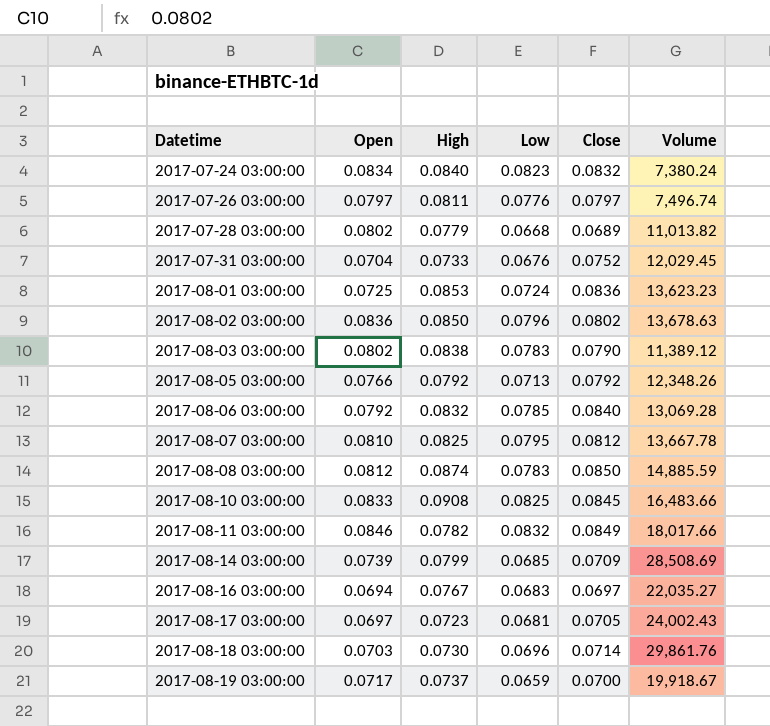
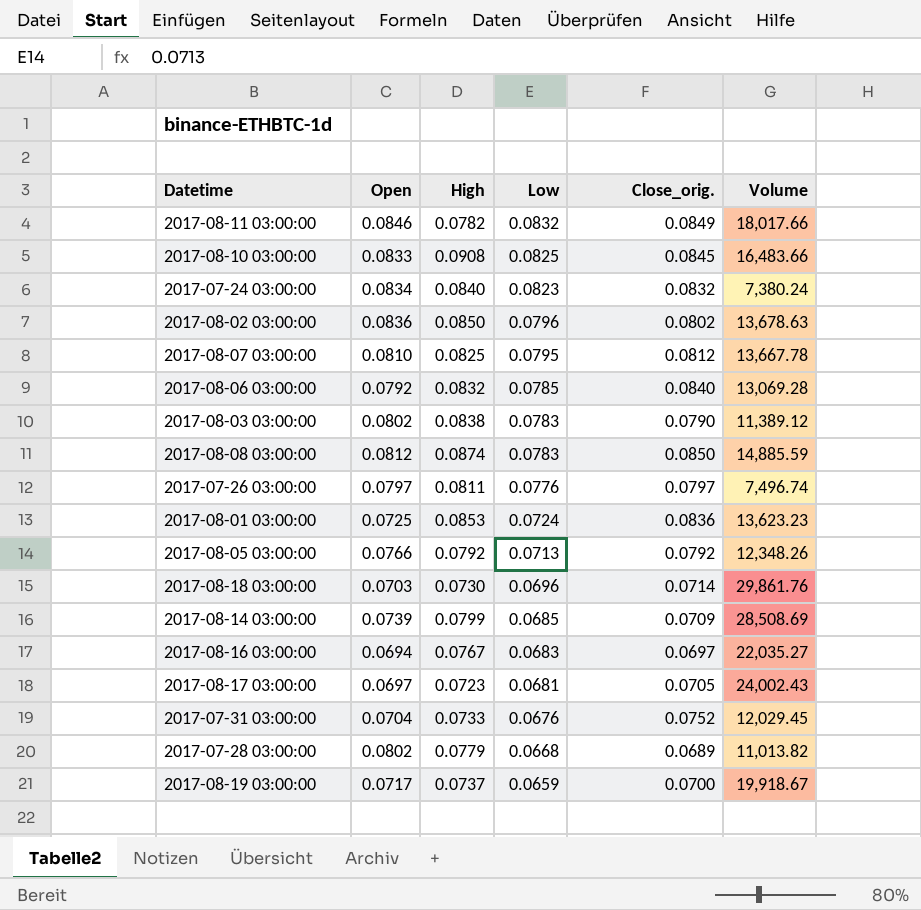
row order: Datetime ascending -> Low descending
column name: Close -> Close_orig.

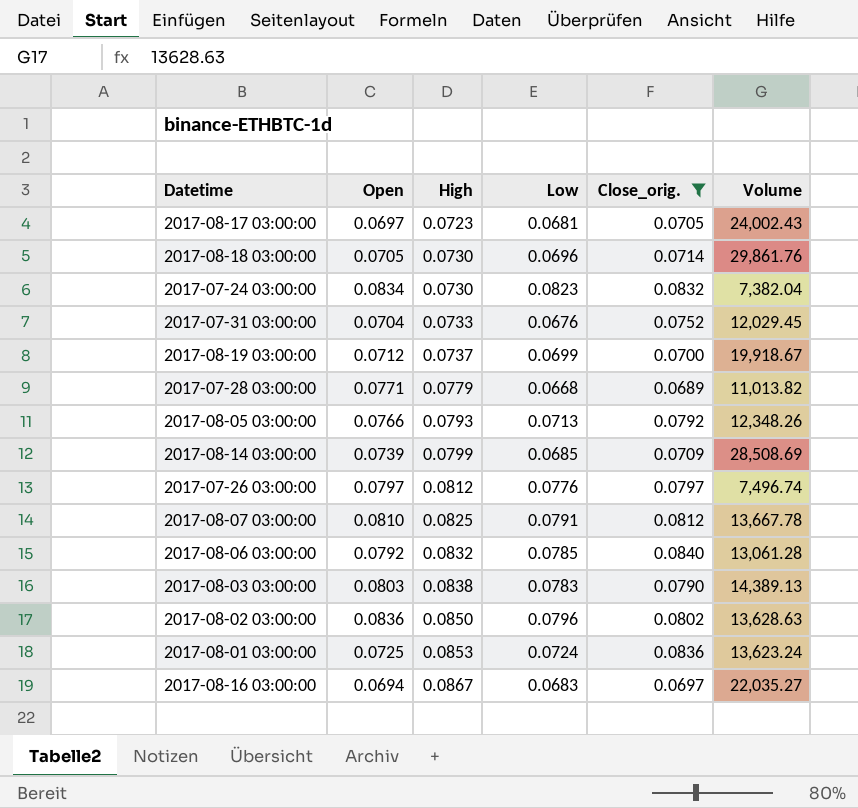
filter: none -> Close_orig. <= 0.0840
row order: Low descending -> High ascending
2017-08-18 03:00:00 | Open: 0.0703 -> 0.0705
2017-07-24 03:00:00 | High: 0.0840 -> 0.0730
2017-07-24 03:00:00 | Volume: 7,380.24 -> 7,382.04
2017-08-19 03:00:00 | Open: 0.0717 -> 0.0712
2017-08-19 03:00:00 | Low: 0.0659 -> 0.0699
2017-07-28 03:00:00 | Open: 0.0802 -> 0.0771
2017-08-05 03:00:00 | High: 0.0792 -> 0.0793
2017-07-26 03:00:00 | High: 0.0811 -> 0.0812
2017-08-07 03:00:00 | Low: 0.0795 -> 0.0791
2017-08-06 03:00:00 | Volume: 13,069.28 -> 13,061.28
2017-08-03 03:00:00 | Open: 0.0802 -> 0.0803
2017-08-03 03:00:00 | Volume: 11,389.12 -> 14,389.13
2017-08-02 03:00:00 | Volume: 13,678.63 -> 13,628.63
2017-08-01 03:00:00 | Volume: 13,623.23 -> 13,623.24
2017-08-16 03:00:00 | High: 0.0767 -> 0.0867

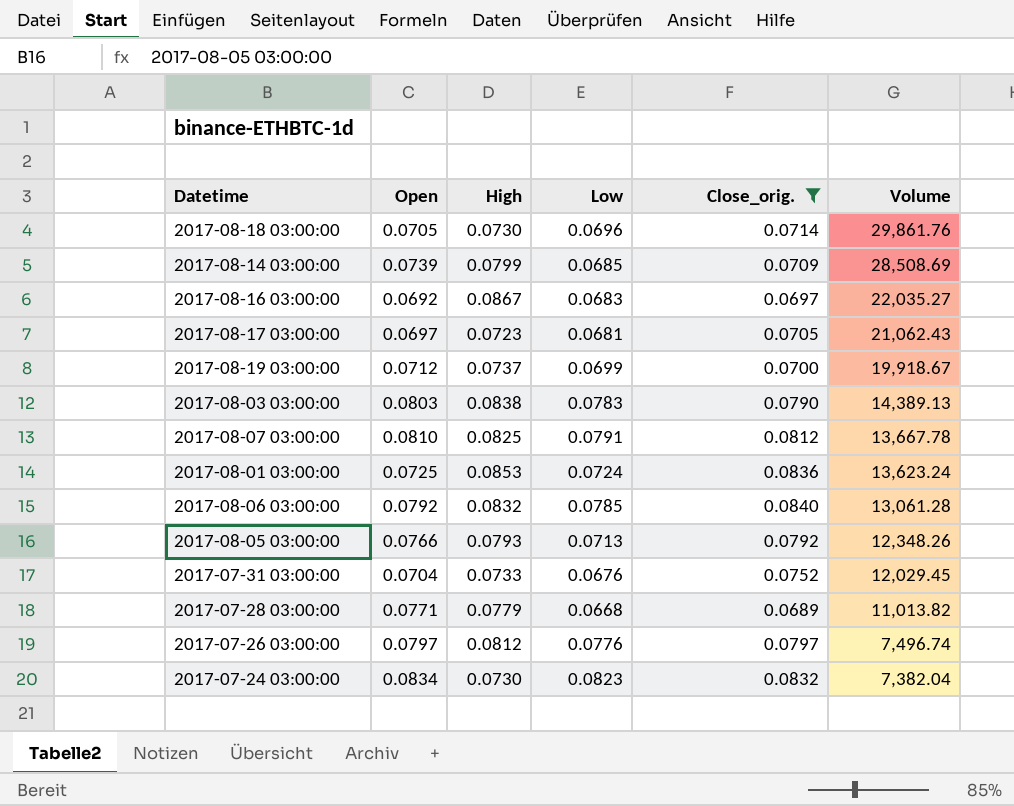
row order: High ascending -> Volume descending
row 2017-08-02 03:00:00: 0.0836 | 0.0850 | 0.0796 | 0.0802 | 13,628.63 -> none
2017-08-16 03:00:00 | Open: 0.0694 -> 0.0692
2017-08-17 03:00:00 | Volume: 24,002.43 -> 21,062.43

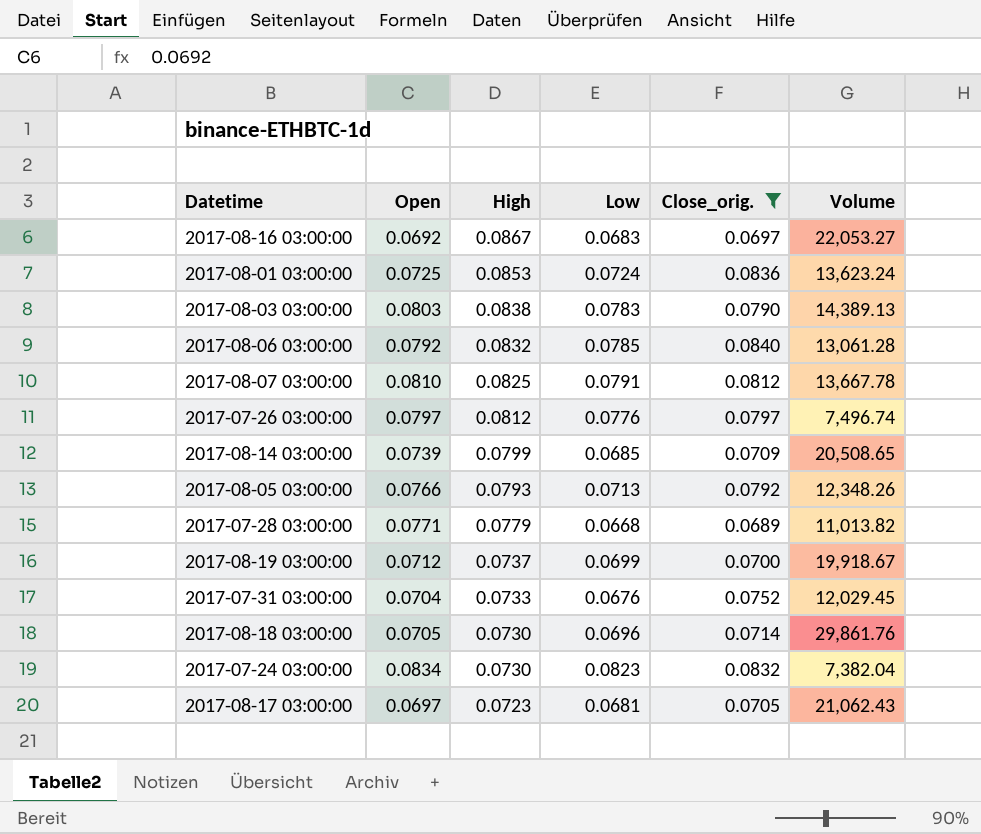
row order: Volume descending -> High descending
2017-08-16 03:00:00 | Volume: 22,035.27 -> 22,053.27
2017-08-14 03:00:00 | Volume: 28,508.69 -> 20,508.65

